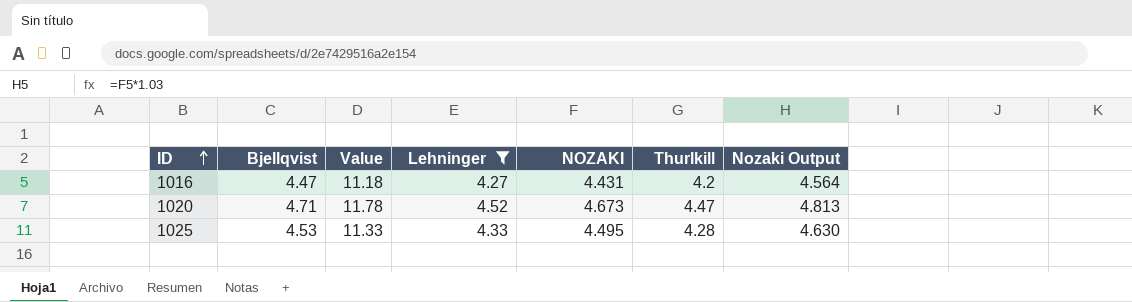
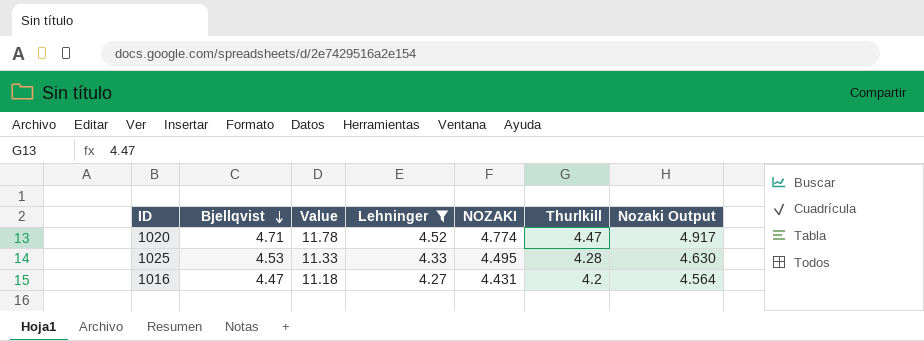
row order: ID ascending -> Bjellqvist descending
1020 | NOZAKI: 4.673 -> 4.774
1020 | Nozaki Output: 4.813 -> 4.917

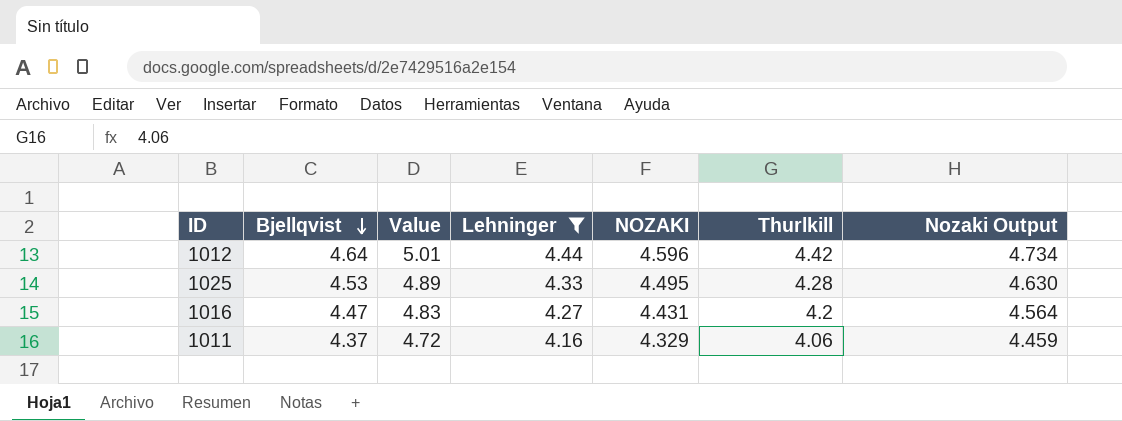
column Value | formula: [Bjellqvist] * 2.5 -> [Bjellqvist] * 1.08
row 1020: 4.71 | 11.78 | 4.52 | 4.774 | 4.47 | 4.917 -> none
row 1012: none -> 4.64 | 5.01 | 4.44 | 4.596 | 4.42 | 4.734
row 1011: none -> 4.37 | 4.72 | 4.16 | 4.329 | 4.06 | 4.459

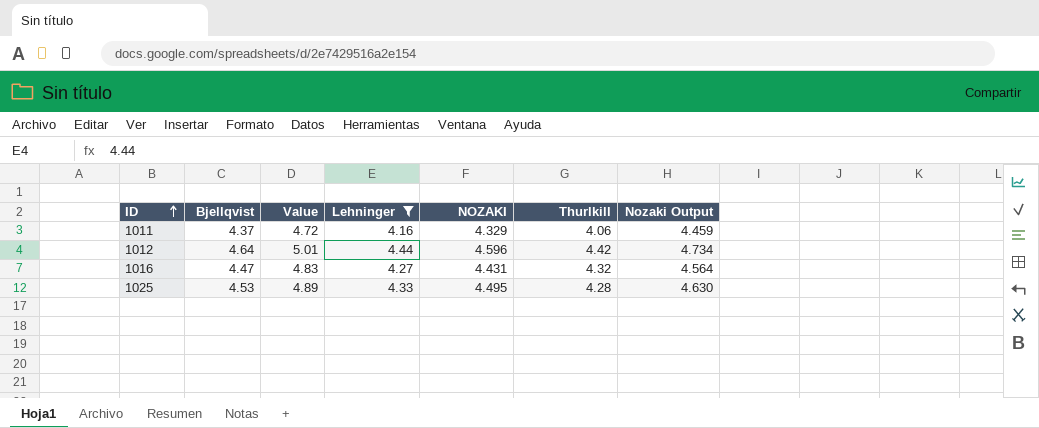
row order: Bjellqvist descending -> ID ascending
1016 | Thurlkill: 4.2 -> 4.32

